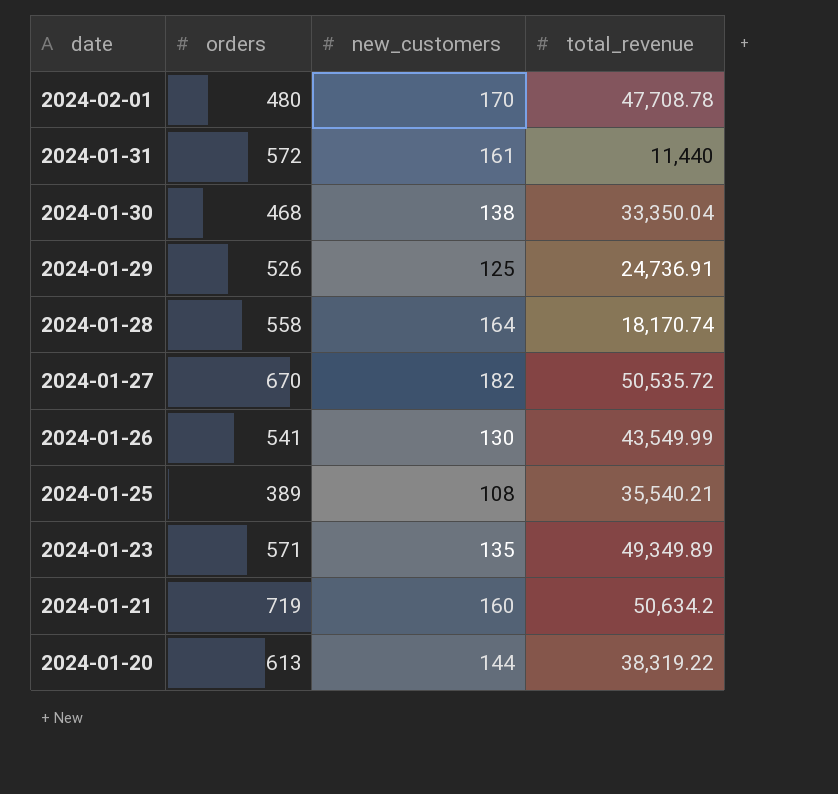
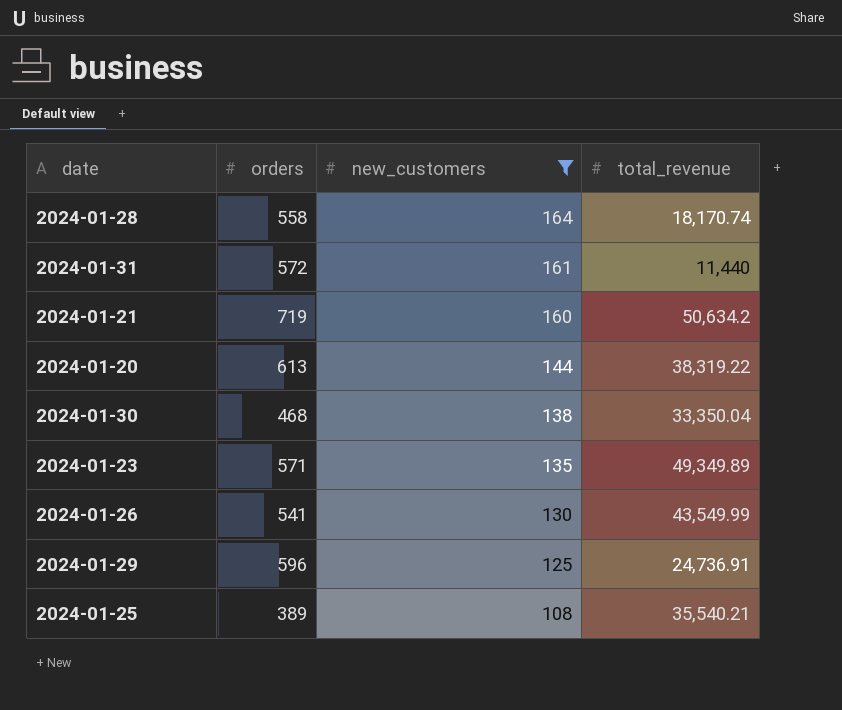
filter: none -> new_customers <= 164
row order: date descending -> new_customers descending
2024-01-29 | orders: 526 -> 596

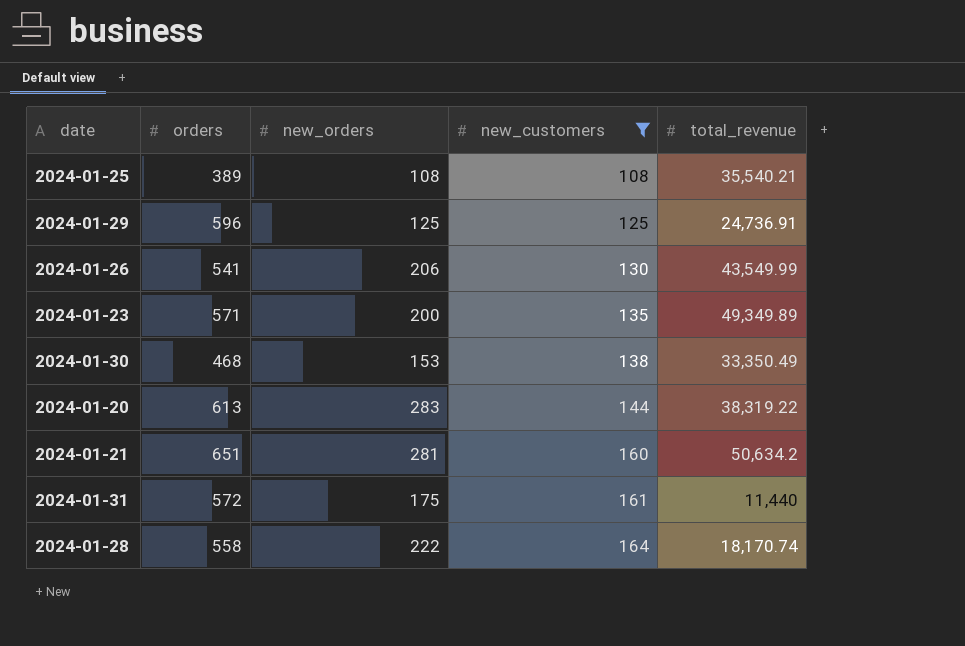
row order: new_customers descending -> new_customers ascending
column new_orders | position: none -> 3
2024-01-30 | total_revenue: 33,350.04 -> 33,350.49
2024-01-21 | orders: 719 -> 651

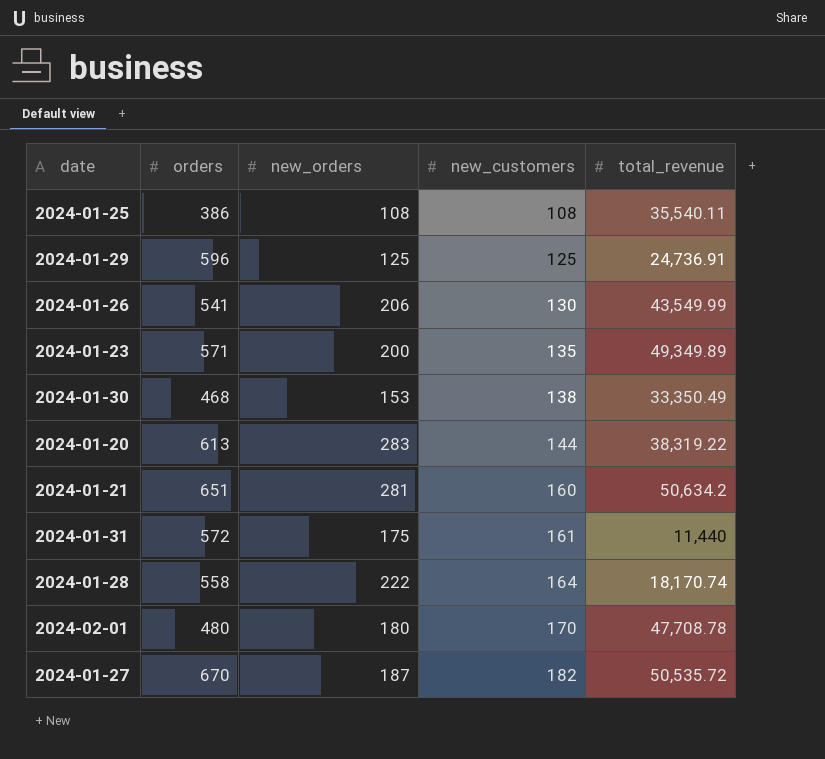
filter: new_customers <= 164 -> none
2024-01-25 | orders: 389 -> 386
2024-01-25 | total_revenue: 35,540.21 -> 35,540.11

